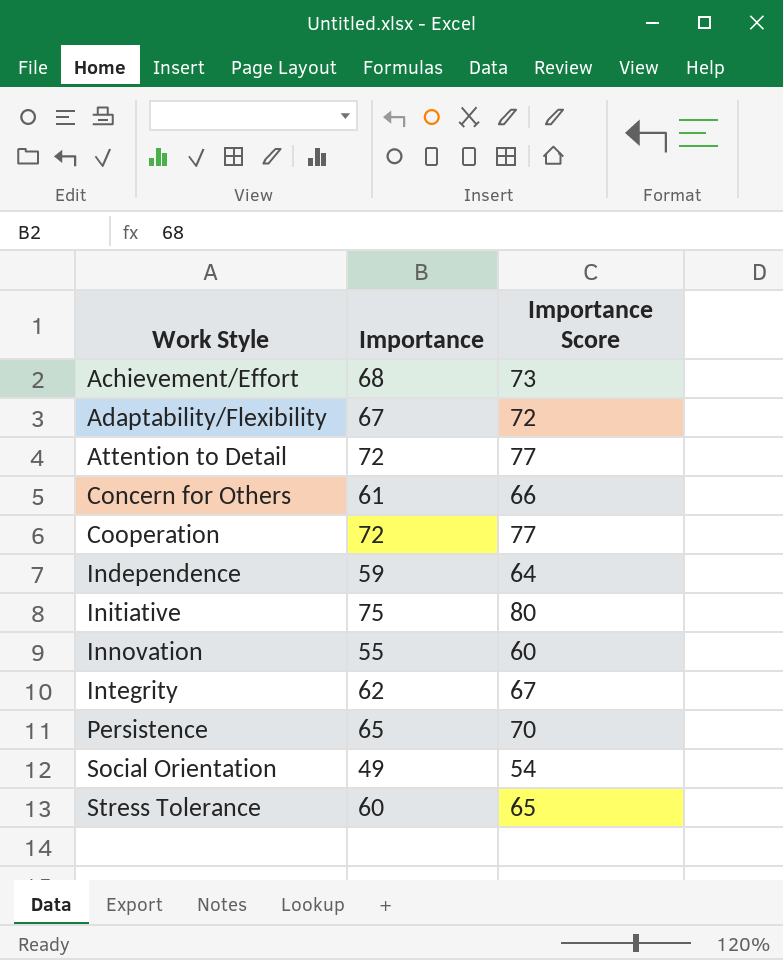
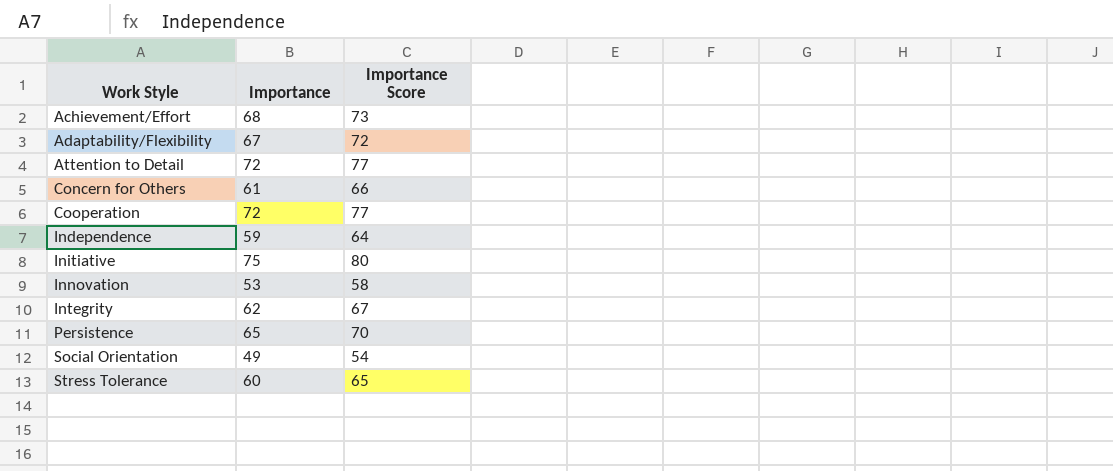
Innovation | Importance: 55 -> 53
Innovation | Importance Score: 60 -> 58

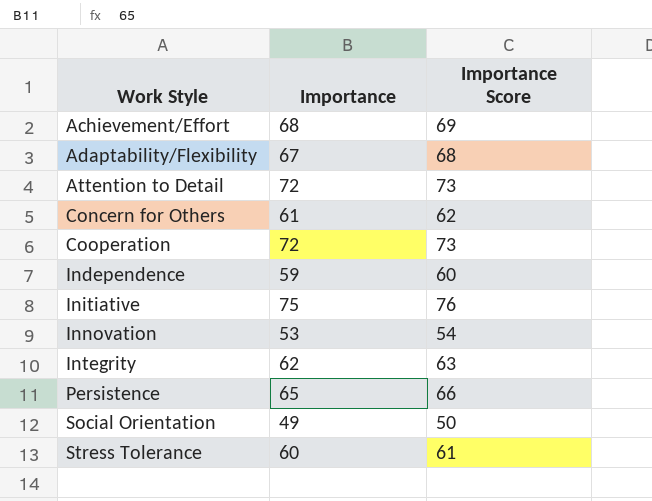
column Importance Score | formula: [Importance] + 5 -> [Importance] + 1

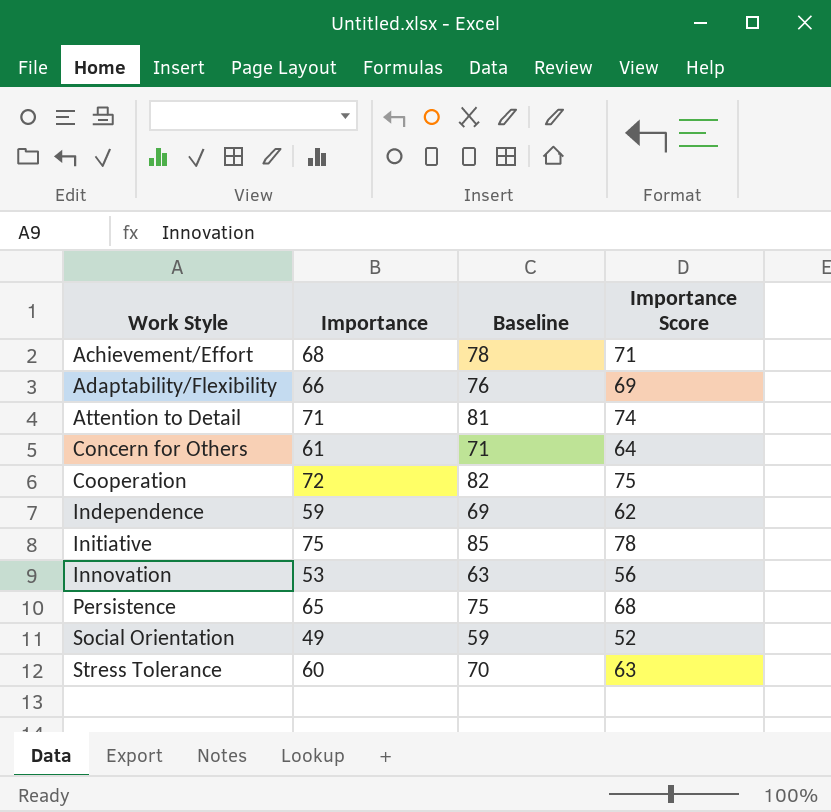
column Baseline | formula: none -> [Importance] + 10
column Importance Score | formula: [Importance] + 1 -> [Importance] + 3
row Integrity: 62 | 63 -> none
Adaptability/Flexibility | Importance: 67 -> 66
Attention to Detail | Importance: 72 -> 71

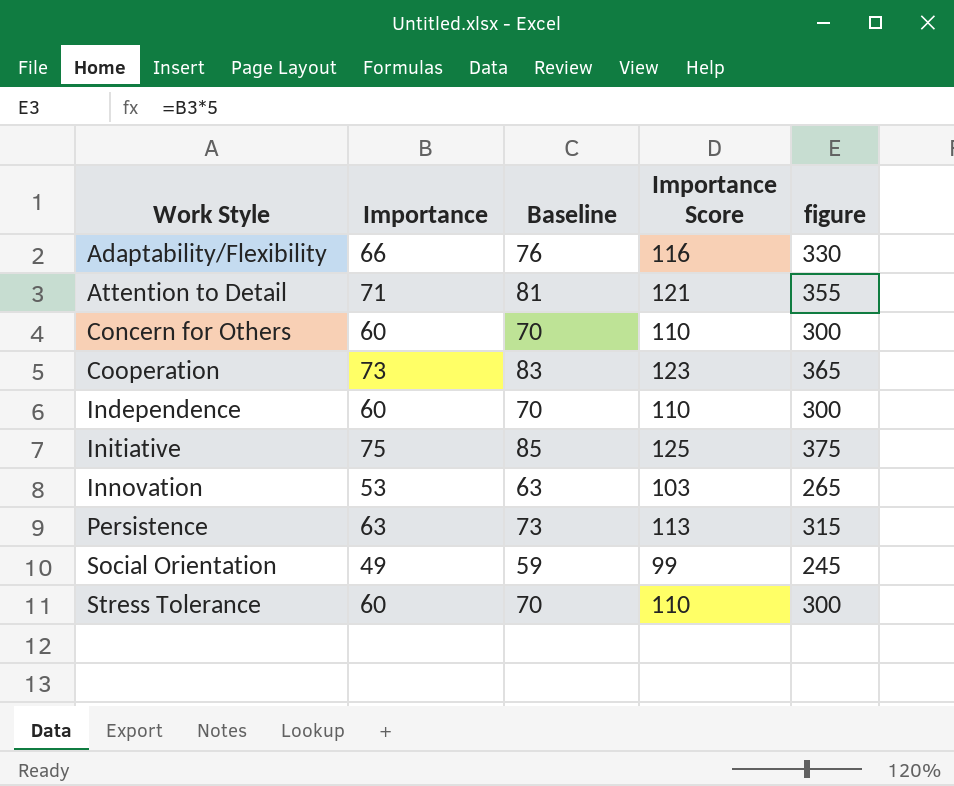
column Importance Score | formula: [Importance] + 3 -> [Importance] + 50
column figure | formula: none -> [Importance] * 5
row Achievement/Effort: 68 | 78 | 71 -> none
Concern for Others | Importance: 61 -> 60
Concern for Others | Baseline: 71 -> 70
Cooperation | Importance: 72 -> 73
Cooperation | Baseline: 82 -> 83
Independence | Importance: 59 -> 60
Independence | Baseline: 69 -> 70
Persistence | Importance: 65 -> 63
Persistence | Baseline: 75 -> 73

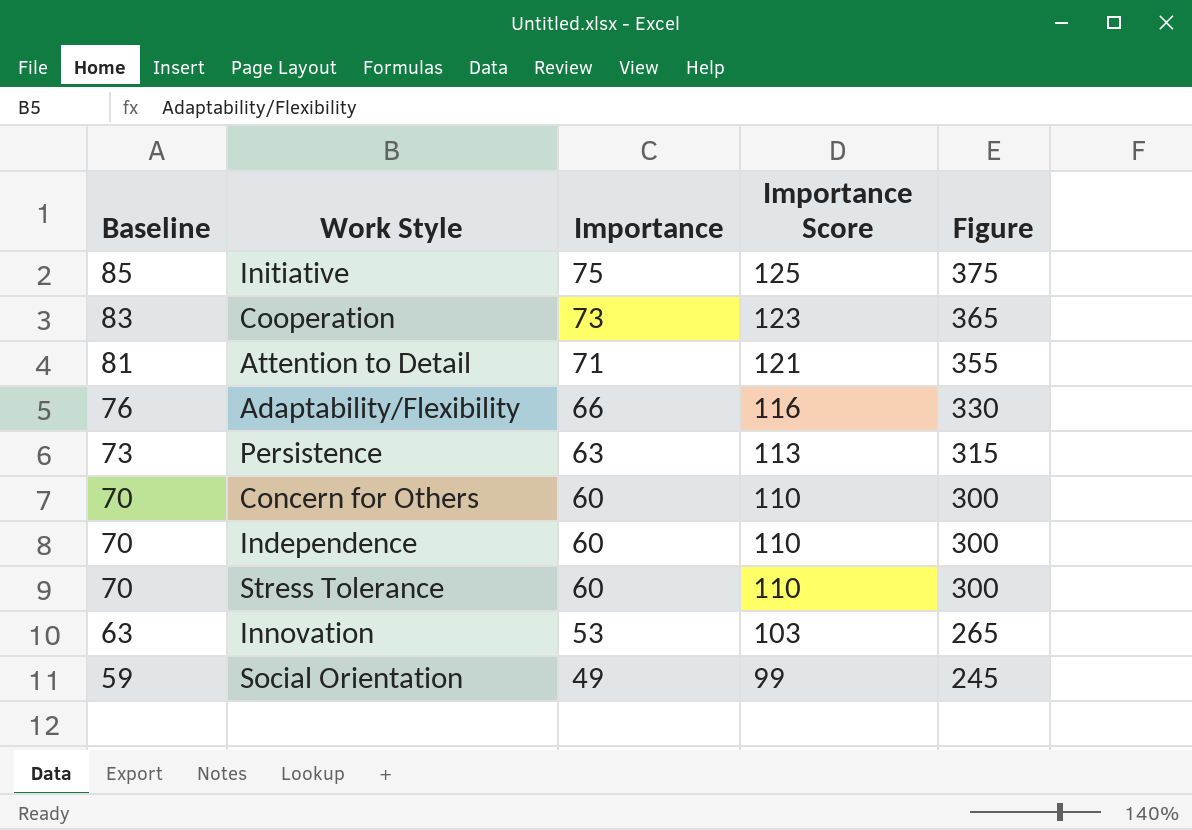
row order: Work Style ascending -> Baseline descending
column Baseline | position: 3 -> 1
column name: figure -> Figure

